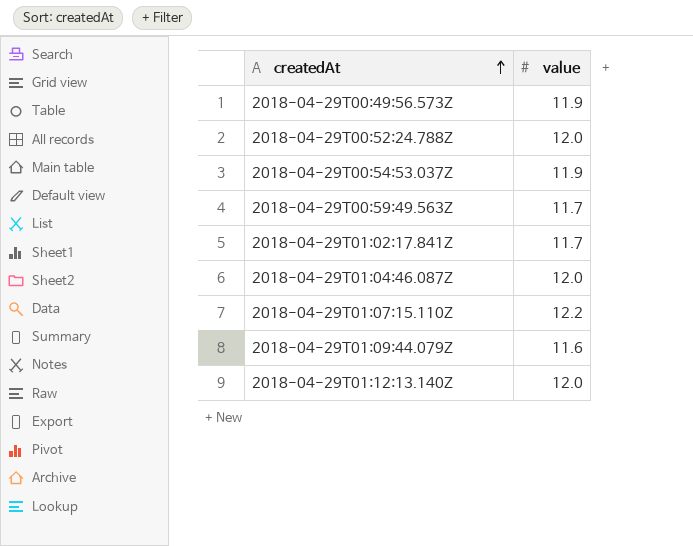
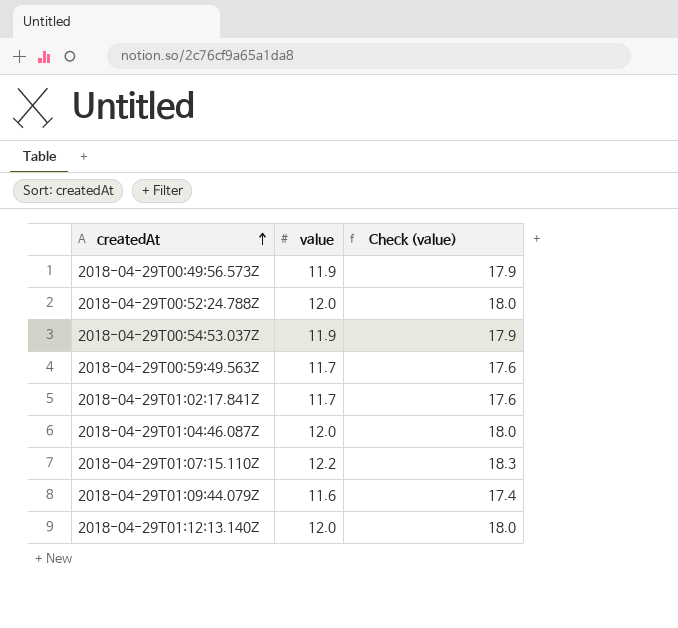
column Check (value) | formula: none -> [value] * 1.5

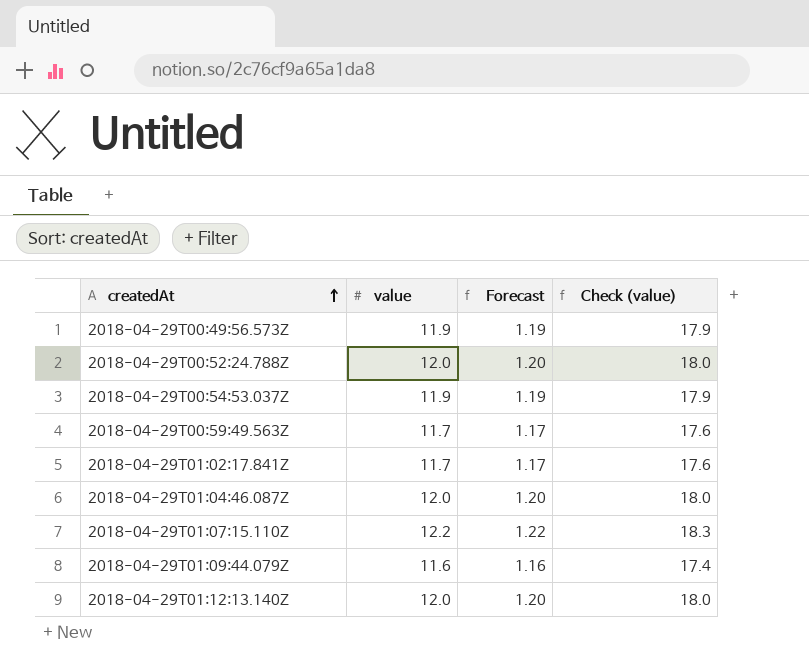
column Forecast | formula: none -> [value] * 0.1

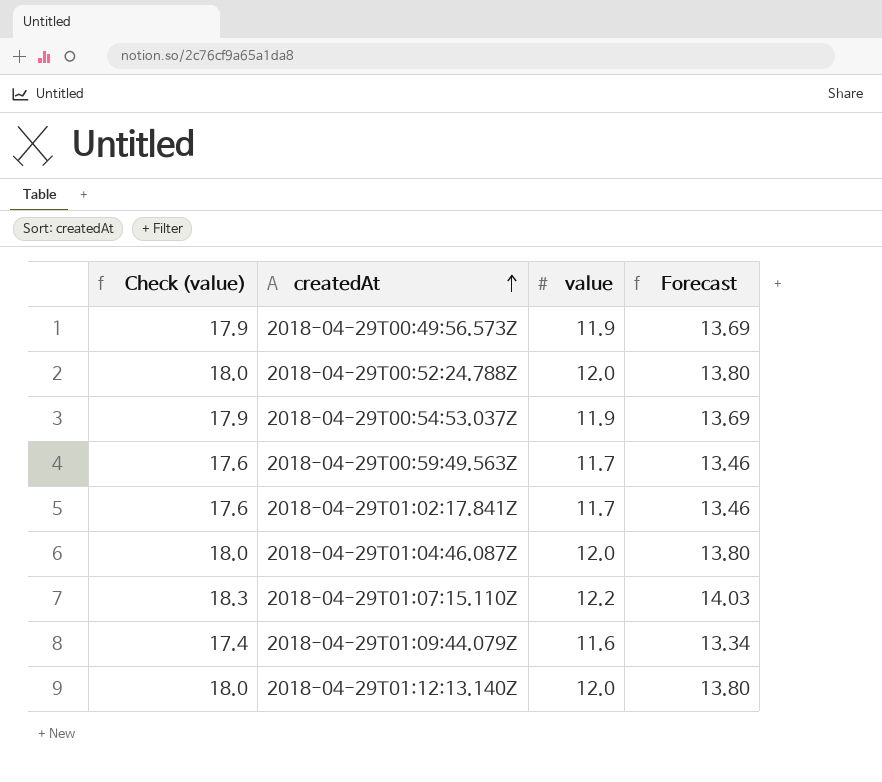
column Check (value) | position: 4 -> 1
column Forecast | formula: [value] * 0.1 -> [value] * 1.15

